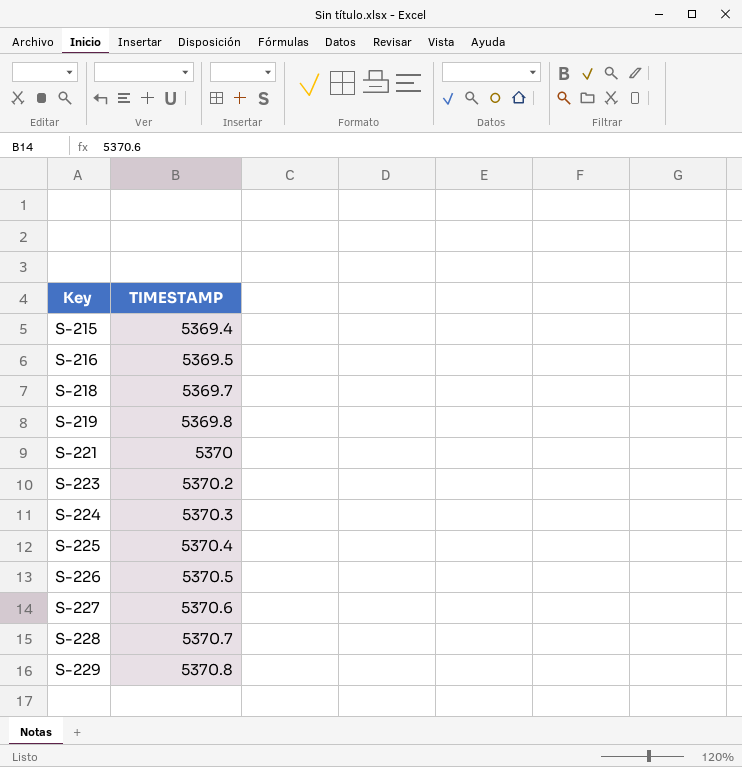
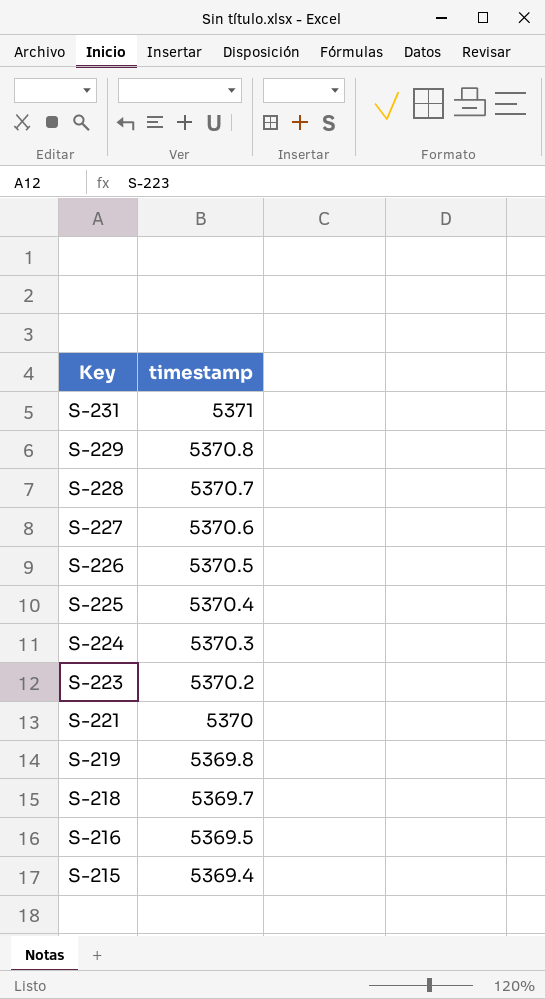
row order: Key ascending -> Key descending
column name: TIMESTAMP -> timestamp
row S-231: none -> 5371

